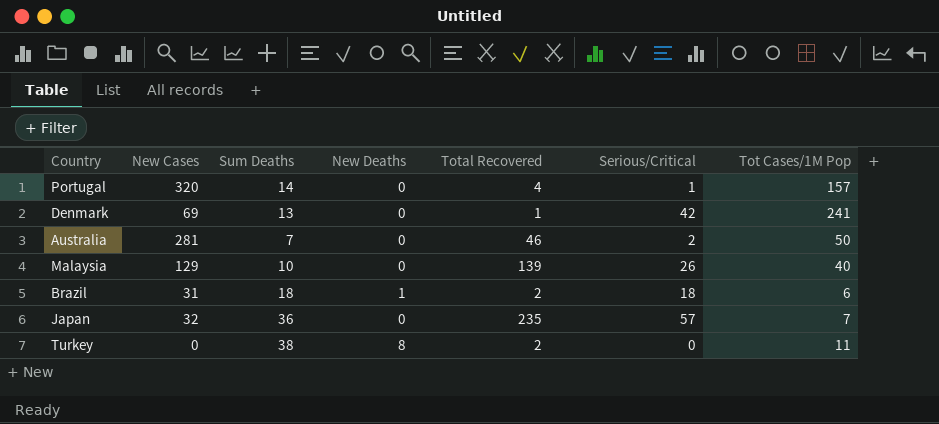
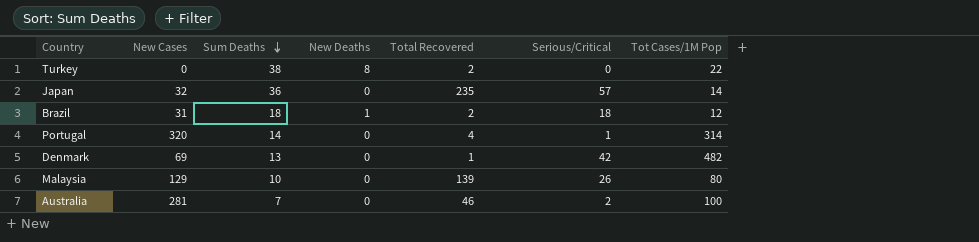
row order: none -> Sum Deaths descending
Turkey | Tot Cases/1M Pop: 11 -> 22
Japan | Tot Cases/1M Pop: 7 -> 14
Brazil | Tot Cases/1M Pop: 6 -> 12
Portugal | Tot Cases/1M Pop: 157 -> 314
Denmark | Tot Cases/1M Pop: 241 -> 482
Malaysia | Tot Cases/1M Pop: 40 -> 80
Australia | Tot Cases/1M Pop: 50 -> 100

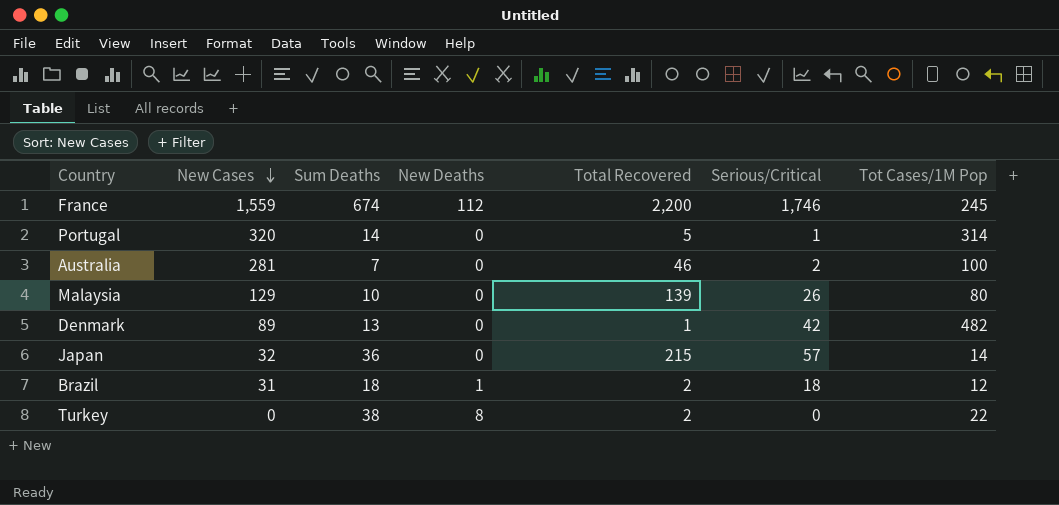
row order: Sum Deaths descending -> New Cases descending
row France: none -> 1,559 | 674 | 112 | 2,200 | 1,746 | 245
Portugal | Total Recovered: 4 -> 5
Denmark | New Cases: 69 -> 89
Japan | Total Recovered: 235 -> 215

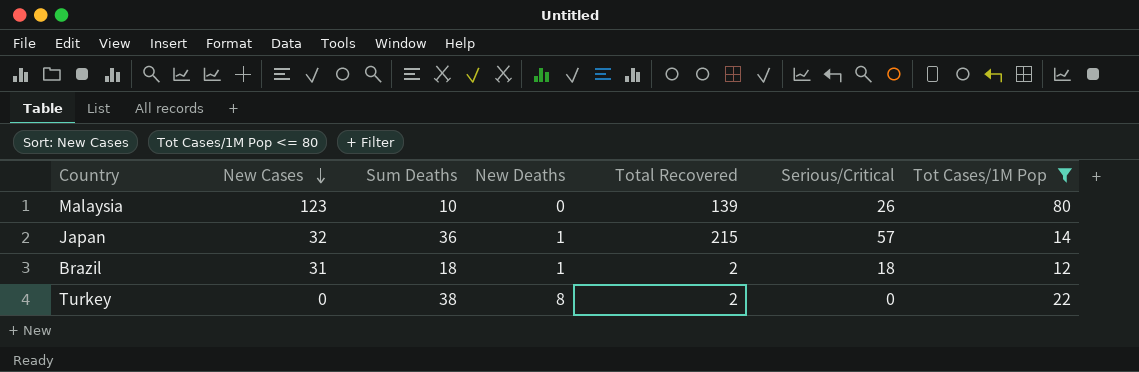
filter: none -> Tot Cases/1M Pop <= 80
Malaysia | New Cases: 129 -> 123
Japan | New Deaths: 0 -> 1

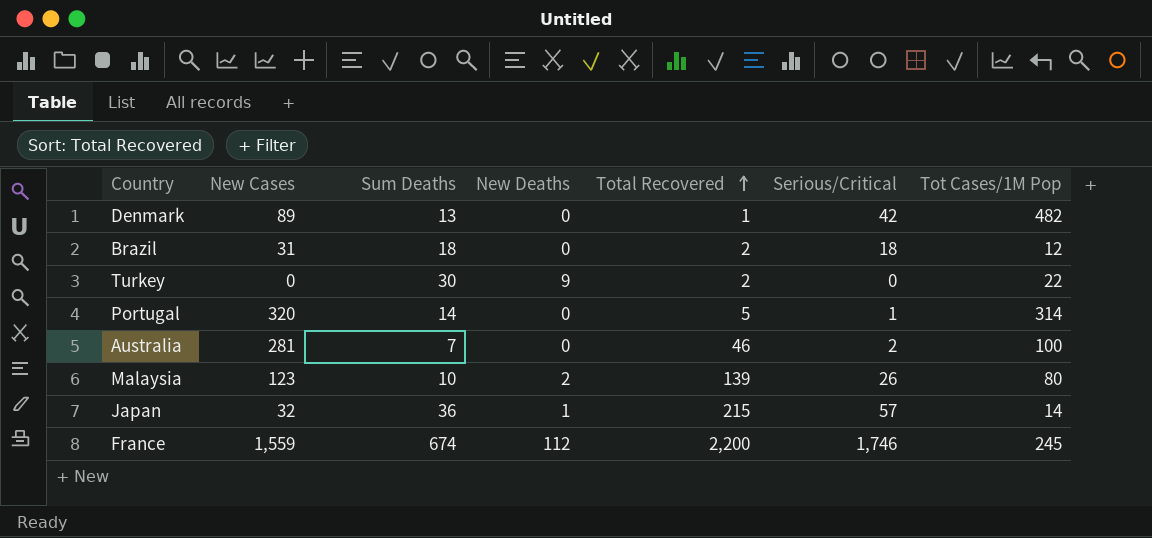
filter: Tot Cases/1M Pop <= 80 -> none
row order: New Cases descending -> Total Recovered ascending
Brazil | New Deaths: 1 -> 0
Turkey | Sum Deaths: 38 -> 30
Turkey | New Deaths: 8 -> 9
Malaysia | New Deaths: 0 -> 2

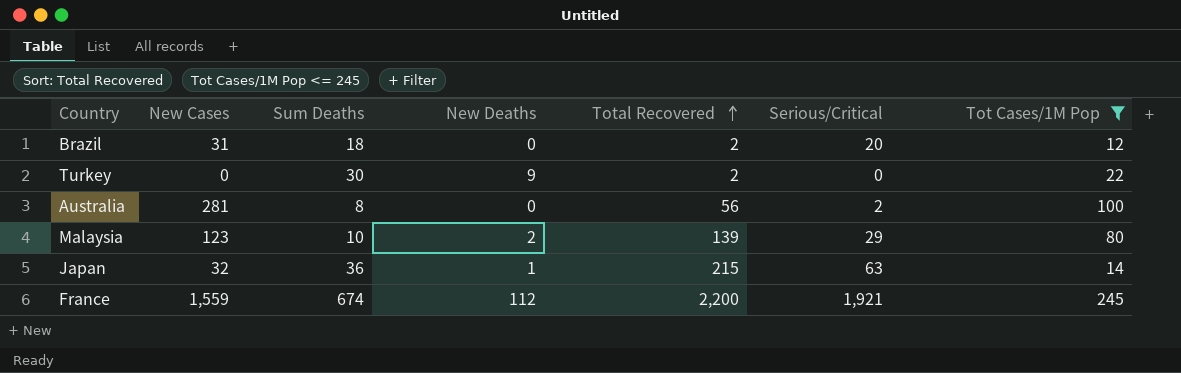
filter: none -> Tot Cases/1M Pop <= 245
Brazil | Serious/Critical: 18 -> 20
Australia | Sum Deaths: 7 -> 8
Australia | Total Recovered: 46 -> 56
Malaysia | Serious/Critical: 26 -> 29
Japan | Serious/Critical: 57 -> 63
France | Serious/Critical: 1,746 -> 1,921

